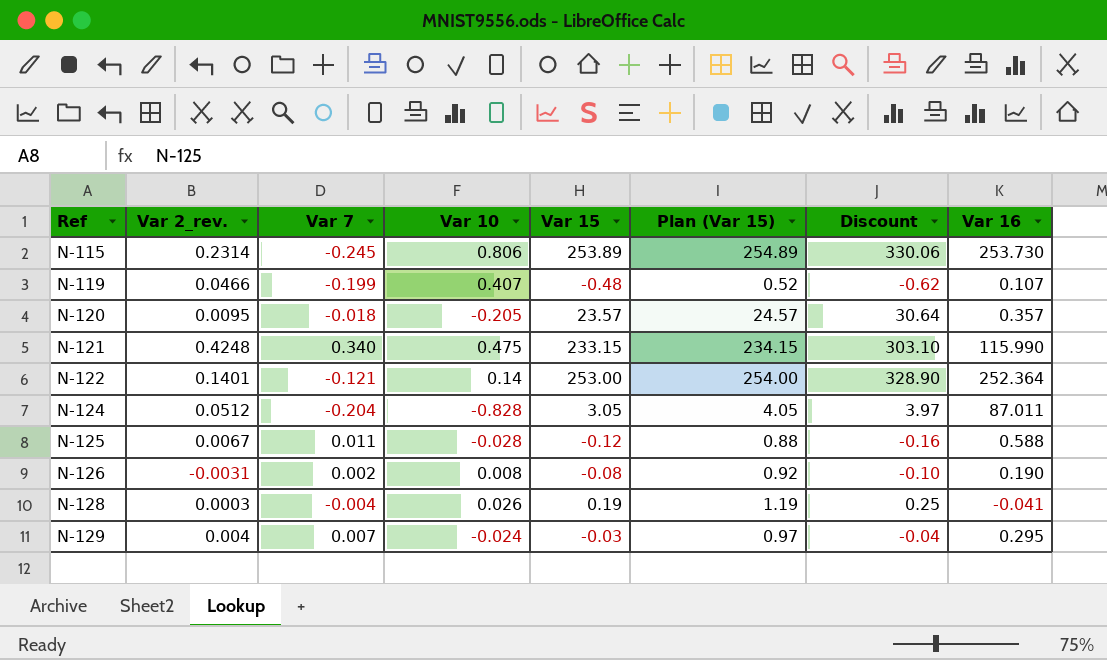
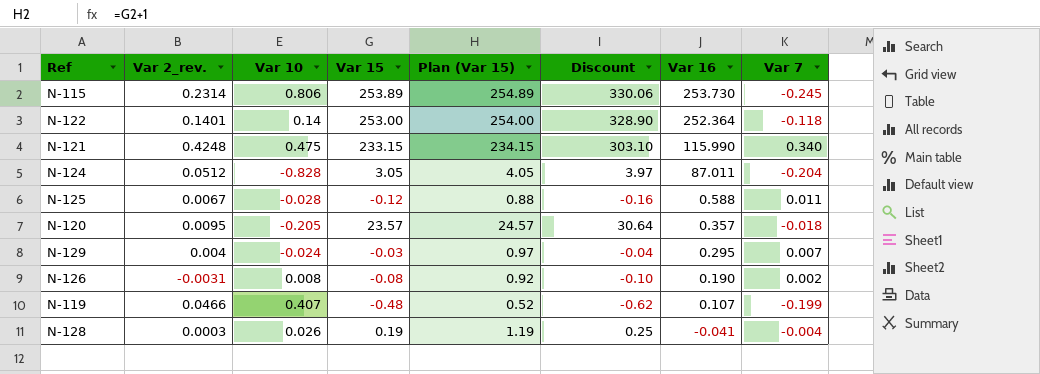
row order: Ref ascending -> Var 16 descending
column Var 7 | position: 3 -> 8
N-122 | Var 7: -0.121 -> -0.118

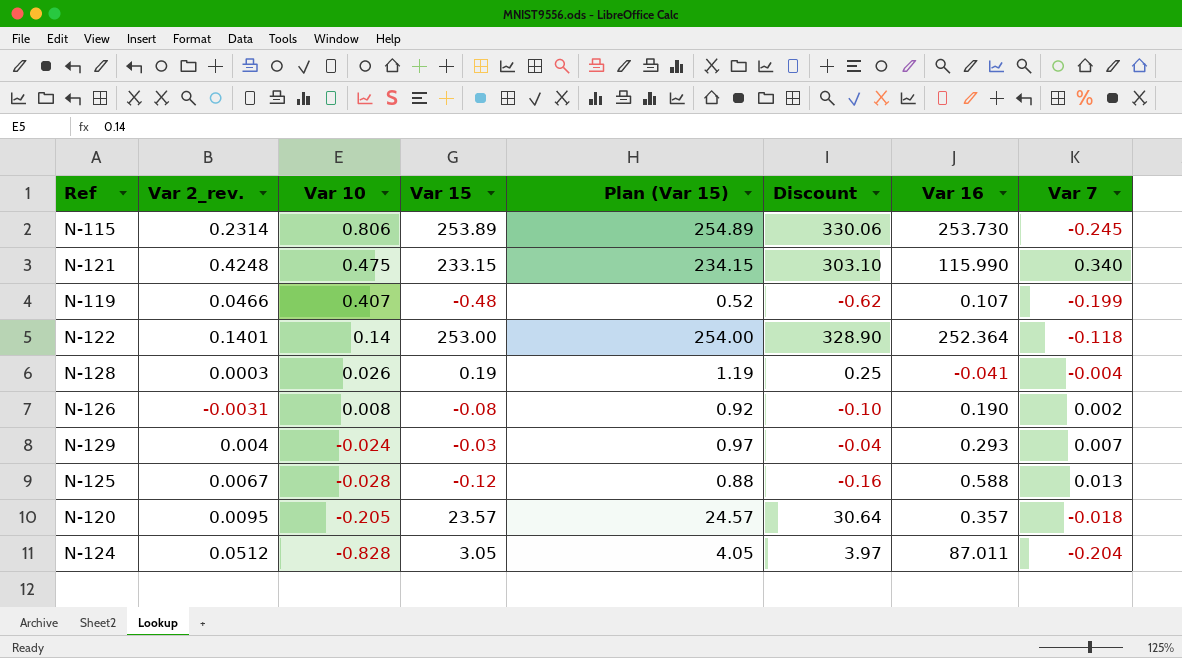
row order: Var 16 descending -> Var 10 descending
N-129 | Var 16: 0.295 -> 0.293
N-125 | Var 7: 0.011 -> 0.013

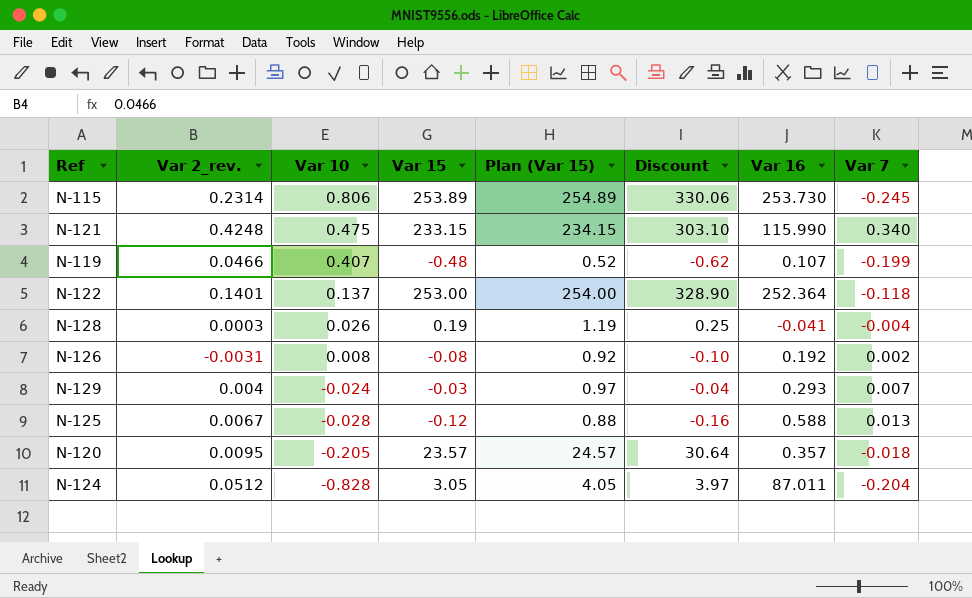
N-122 | Var 10: 0.14 -> 0.137
N-126 | Var 16: 0.190 -> 0.192

